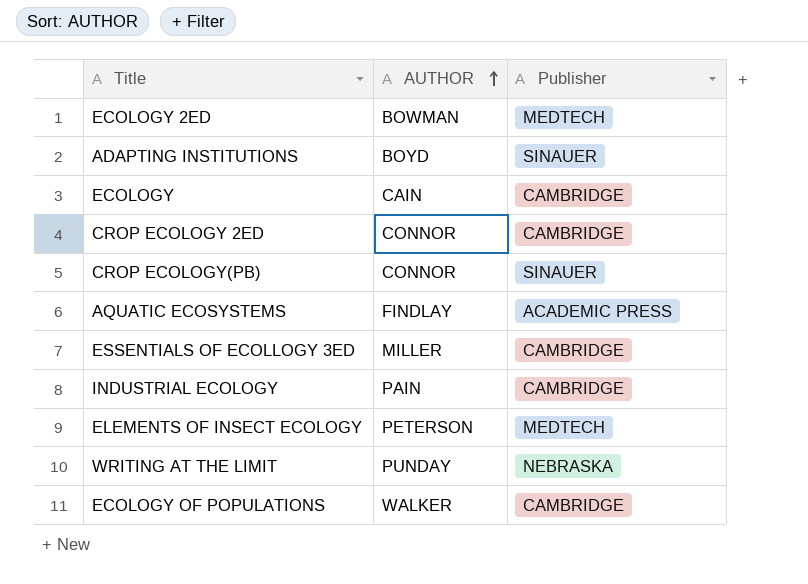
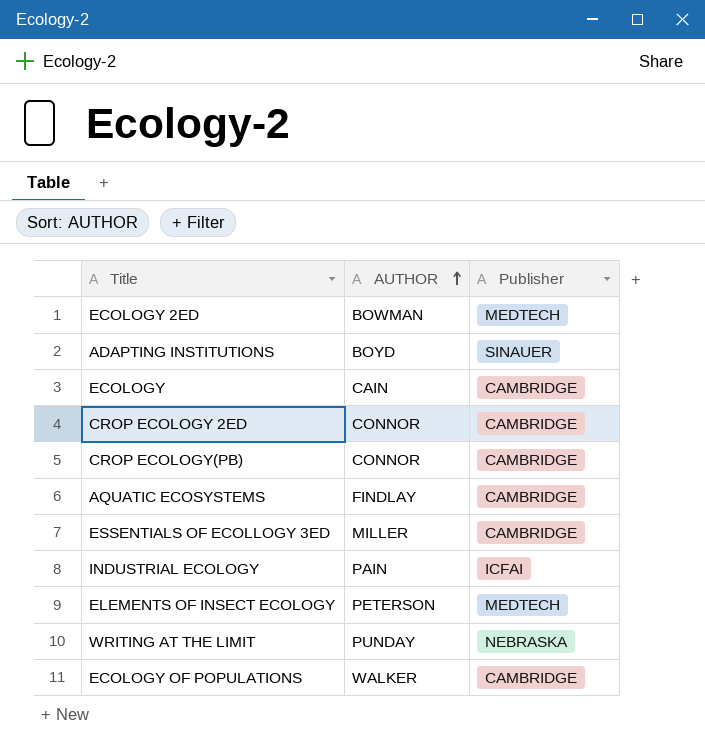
CROP ECOLOGY(PB) | Publisher: SINAUER -> CAMBRIDGE
AQUATIC ECOSYSTEMS | Publisher: ACADEMIC PRESS -> CAMBRIDGE
INDUSTRIAL ECOLOGY | Publisher: CAMBRIDGE -> ICFAI

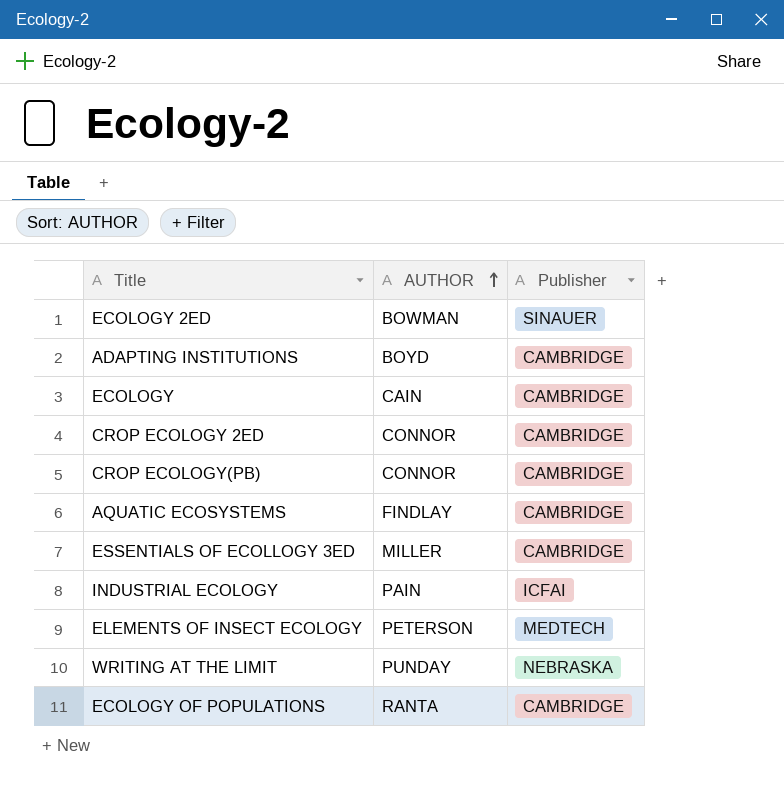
ECOLOGY 2ED | Publisher: MEDTECH -> SINAUER
ADAPTING INSTITUTIONS | Publisher: SINAUER -> CAMBRIDGE
ECOLOGY OF POPULATIONS | AUTHOR: WALKER -> RANTA

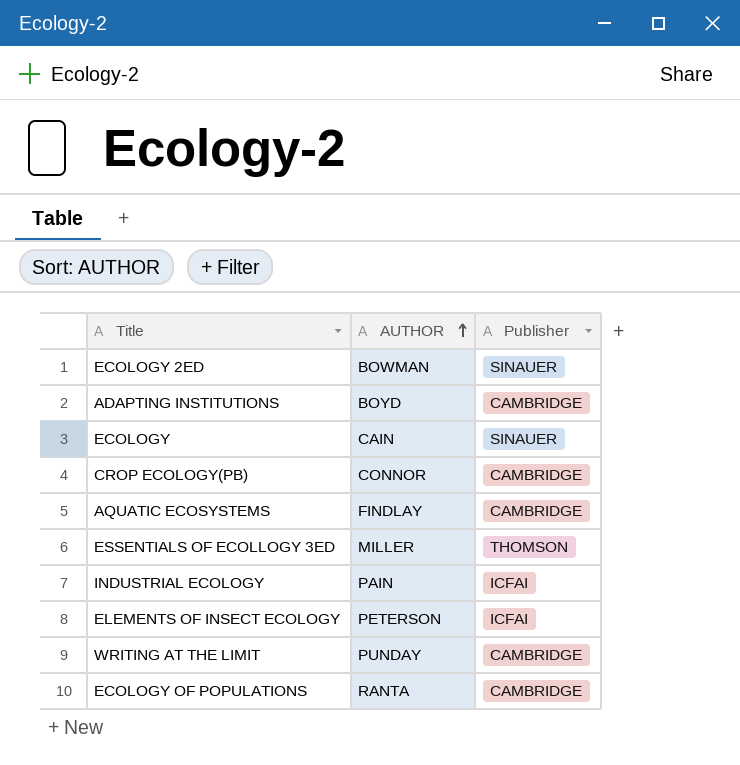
row CROP ECOLOGY 2ED: CONNOR | CAMBRIDGE -> none
ECOLOGY | Publisher: CAMBRIDGE -> SINAUER
ESSENTIALS OF ECOLLOGY 3ED | Publisher: CAMBRIDGE -> THOMSON
ELEMENTS OF INSECT ECOLOGY | Publisher: MEDTECH -> ICFAI
WRITING AT THE LIMIT | Publisher: NEBRASKA -> CAMBRIDGE

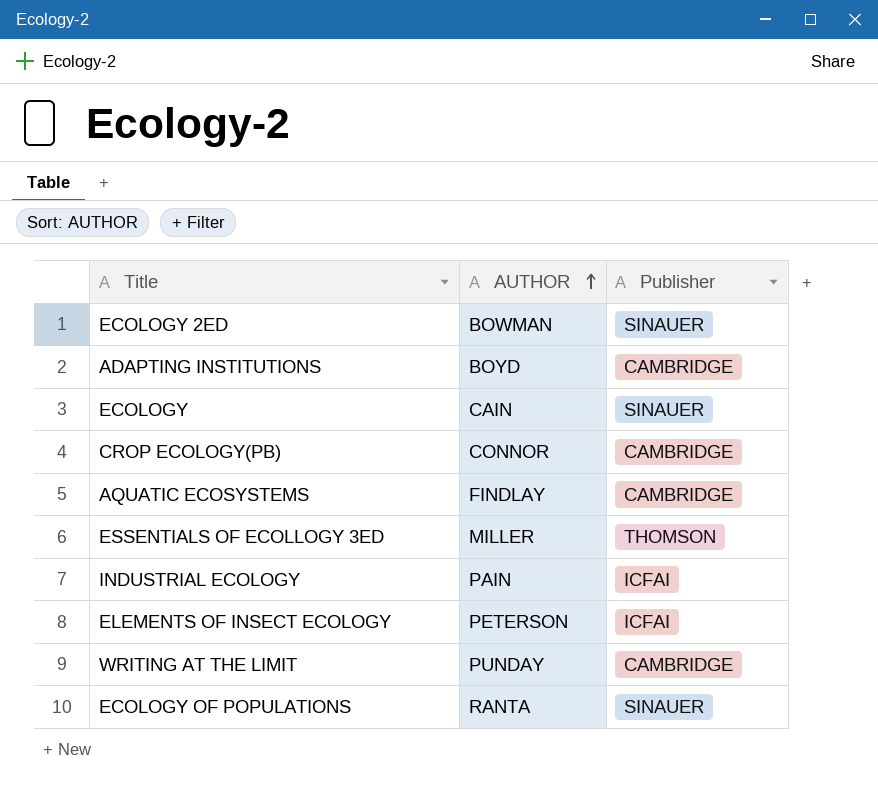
ECOLOGY OF POPULATIONS | Publisher: CAMBRIDGE -> SINAUER

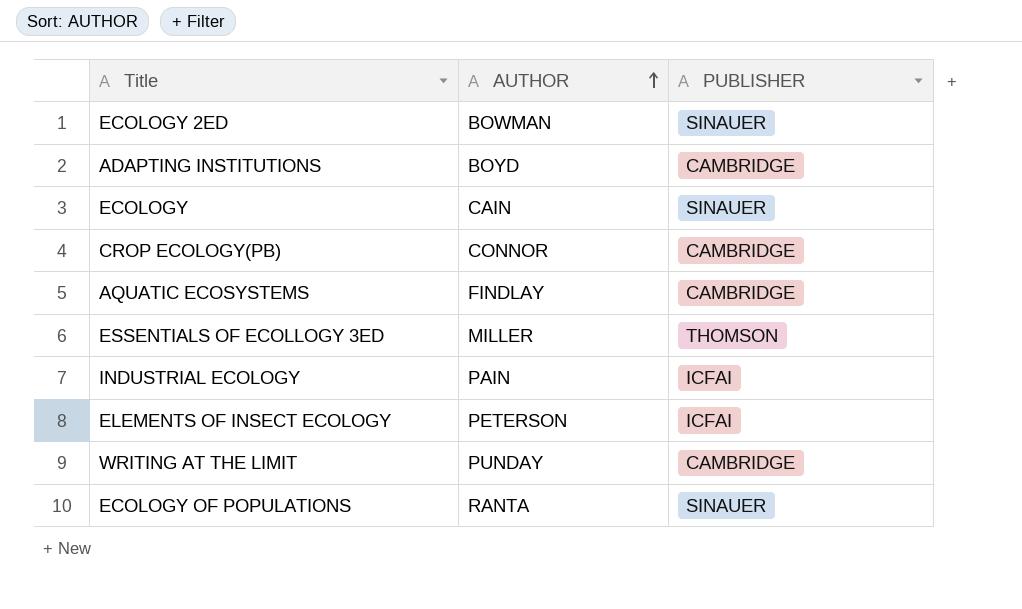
column name: Publisher -> PUBLISHER

